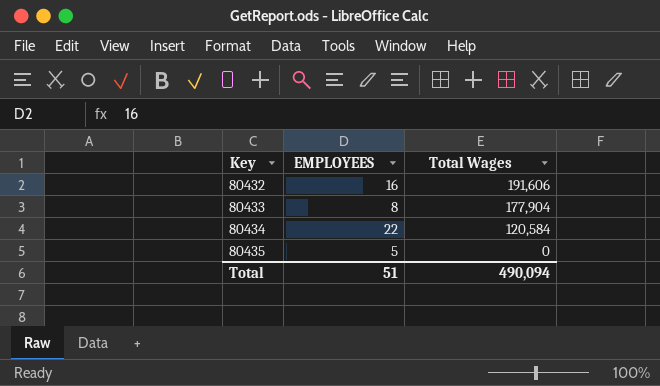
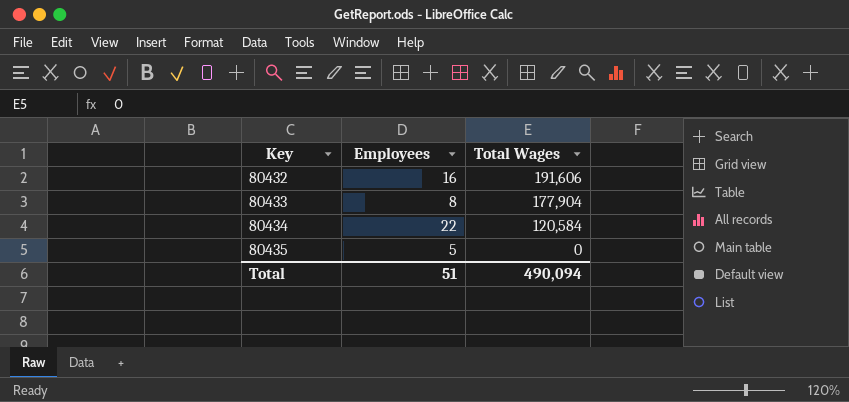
column name: EMPLOYEES -> Employees

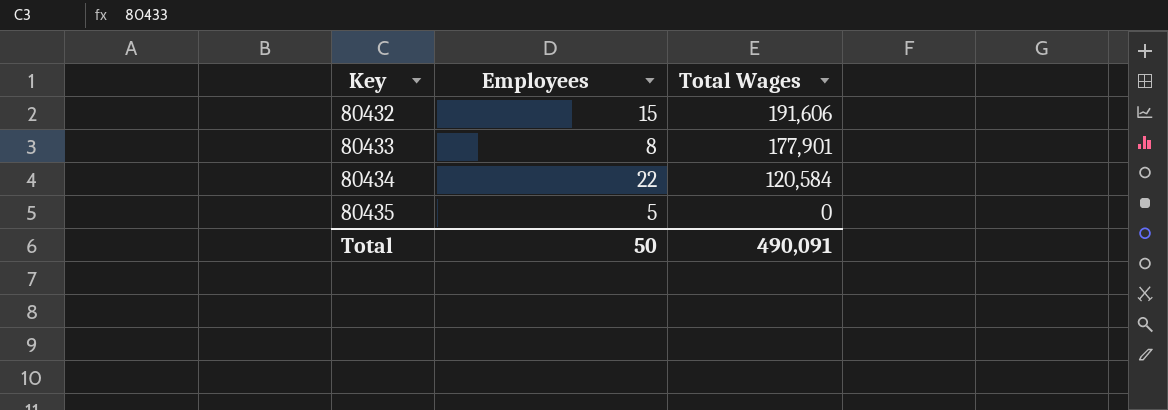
80432 | Employees: 16 -> 15
80433 | Total Wages: 177,904 -> 177,901
Total | Employees: 51 -> 50
Total | Total Wages: 490,094 -> 490,091

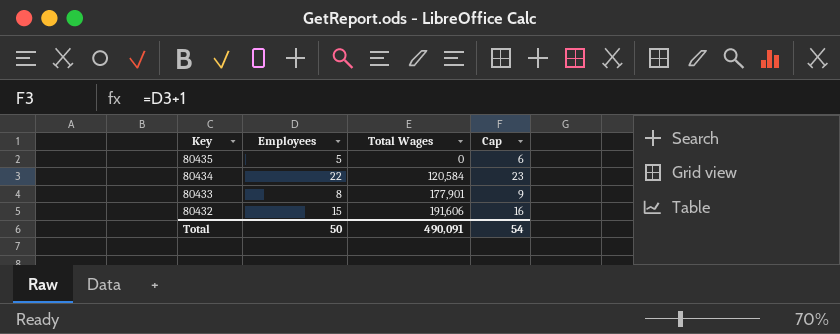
row order: Key ascending -> Key descending
column Cap | formula: none -> [Employees] + 1

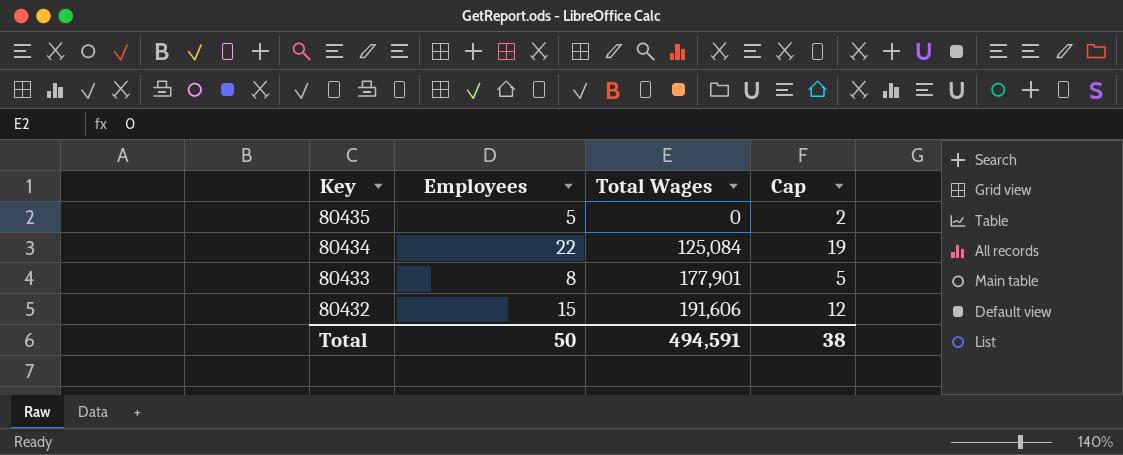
column Cap | formula: [Employees] + 1 -> [Employees] - 3
80434 | Total Wages: 120,584 -> 125,084
Total | Total Wages: 490,091 -> 494,591
Total | Cap: 54 -> 38

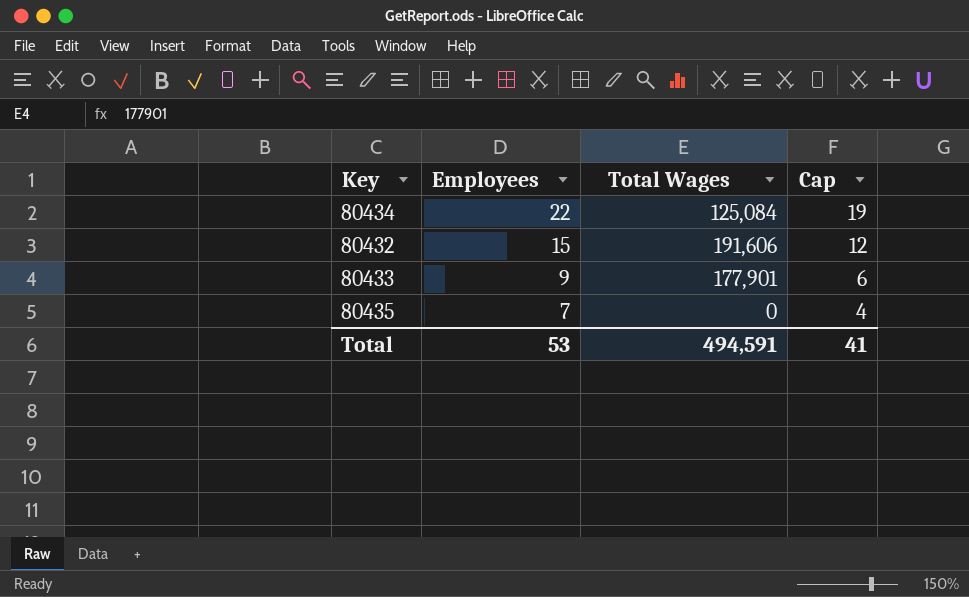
row order: Key descending -> Employees descending
80433 | Employees: 8 -> 9
80433 | Cap: 5 -> 6
80435 | Employees: 5 -> 7
80435 | Cap: 2 -> 4
Total | Employees: 50 -> 53
Total | Cap: 38 -> 41

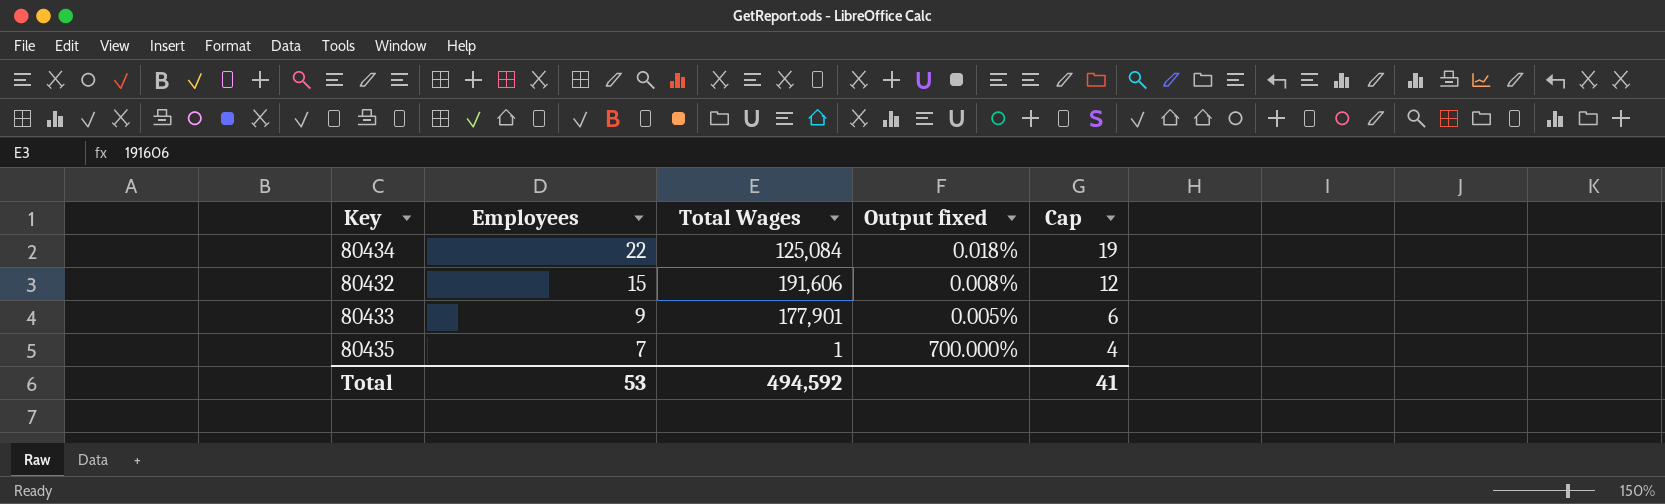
column Output fixed | formula: none -> [Employees] / [Total Wages]
80435 | Total Wages: 0 -> 1
Total | Total Wages: 494,591 -> 494,592

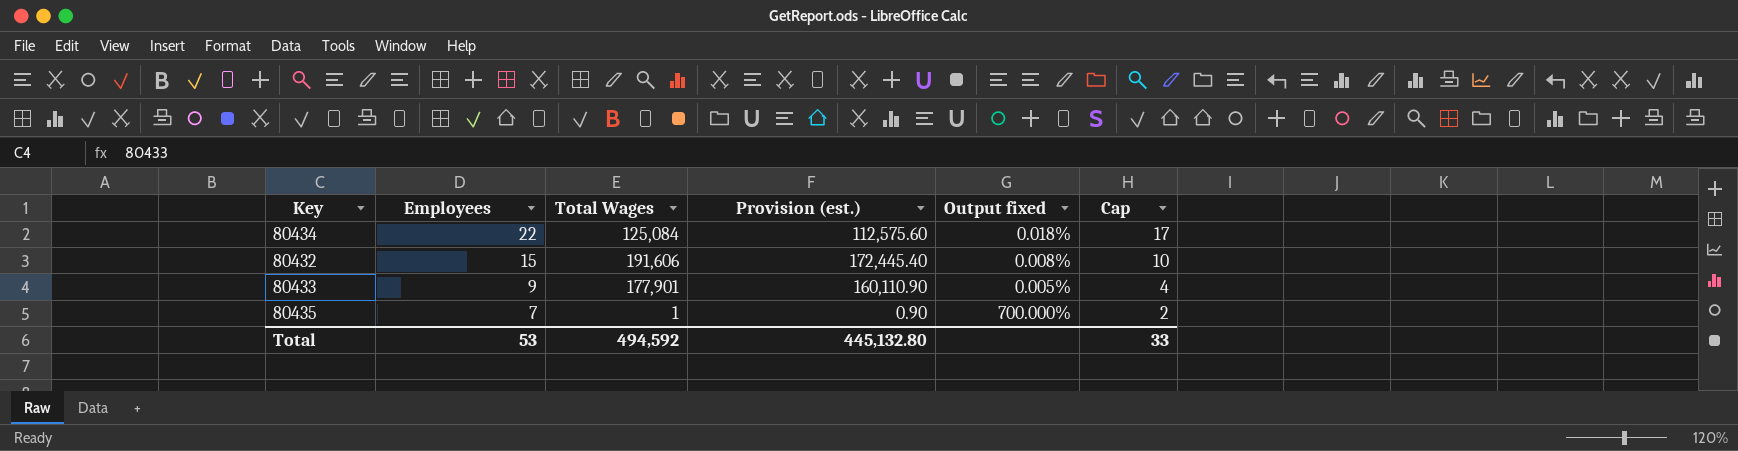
column Provision (est.) | formula: none -> [Total Wages] * 0.9
column Cap | formula: [Employees] - 3 -> [Employees] - 5
Total | Cap: 41 -> 33

